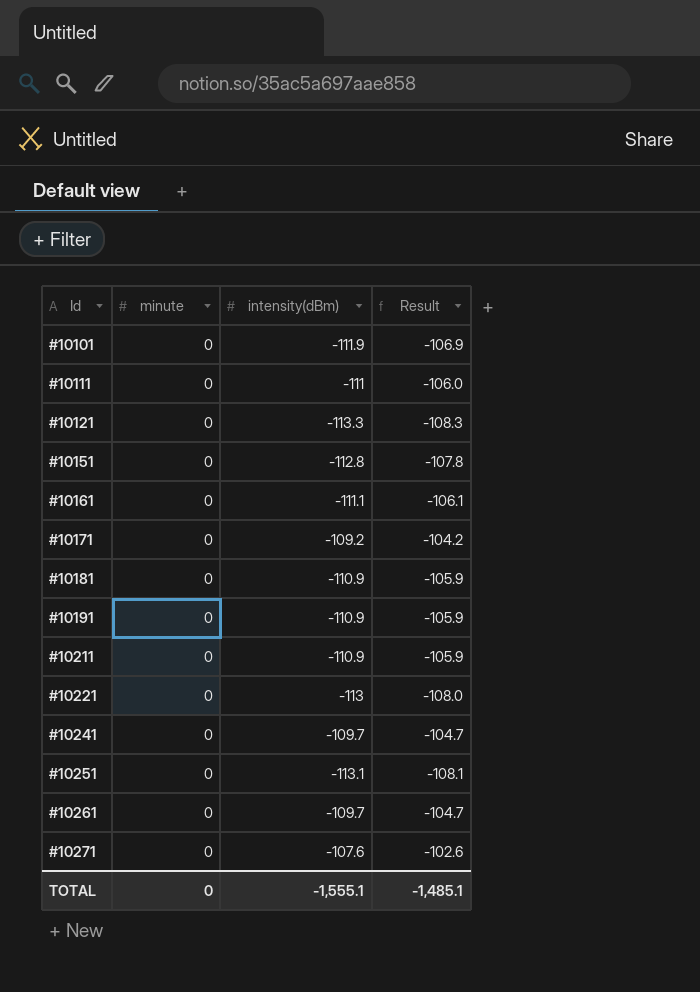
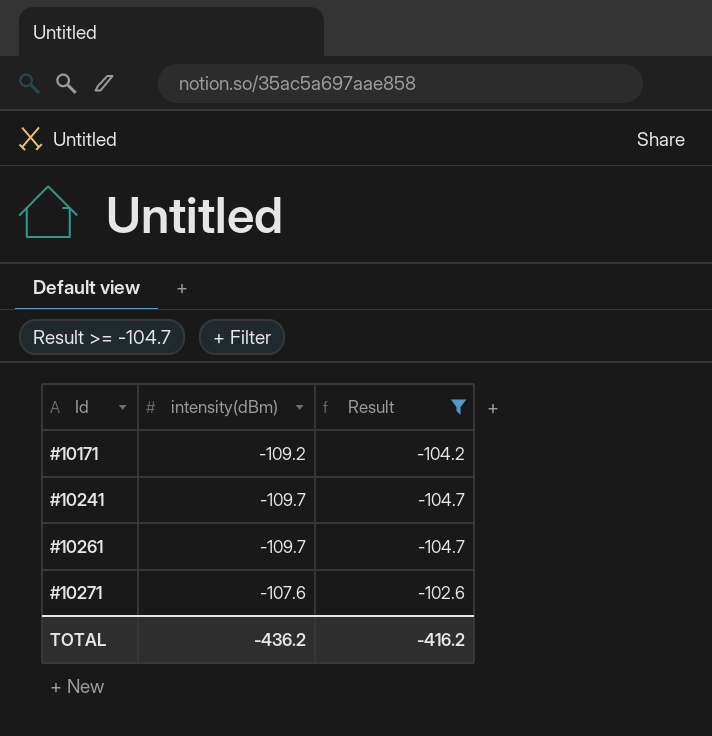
filter: none -> Result >= -104.7
column minute | position: 2 -> none
TOTAL | intensity(dBm): -1,555.1 -> -436.2
TOTAL | Result: -1,485.1 -> -416.2

